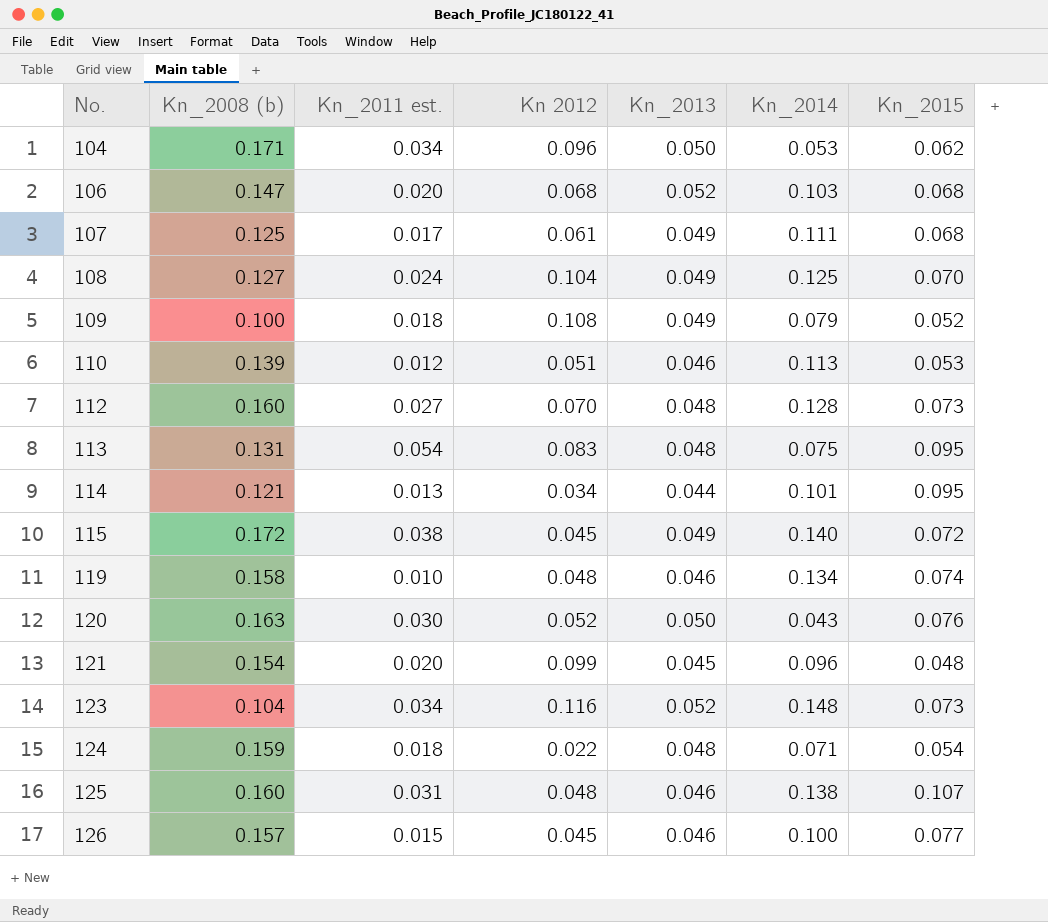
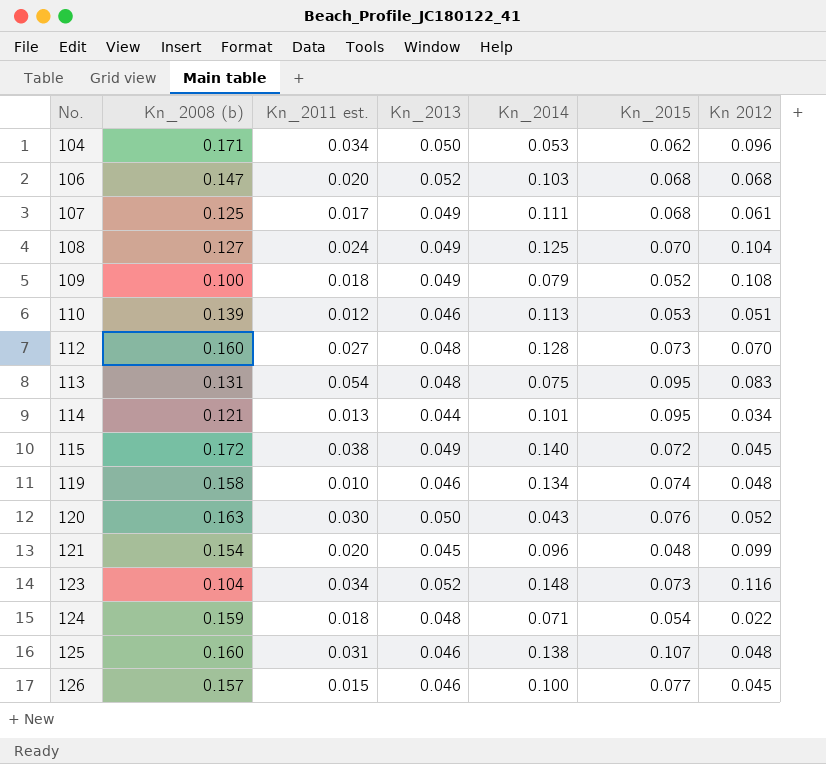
column Kn 2012 | position: 4 -> 7

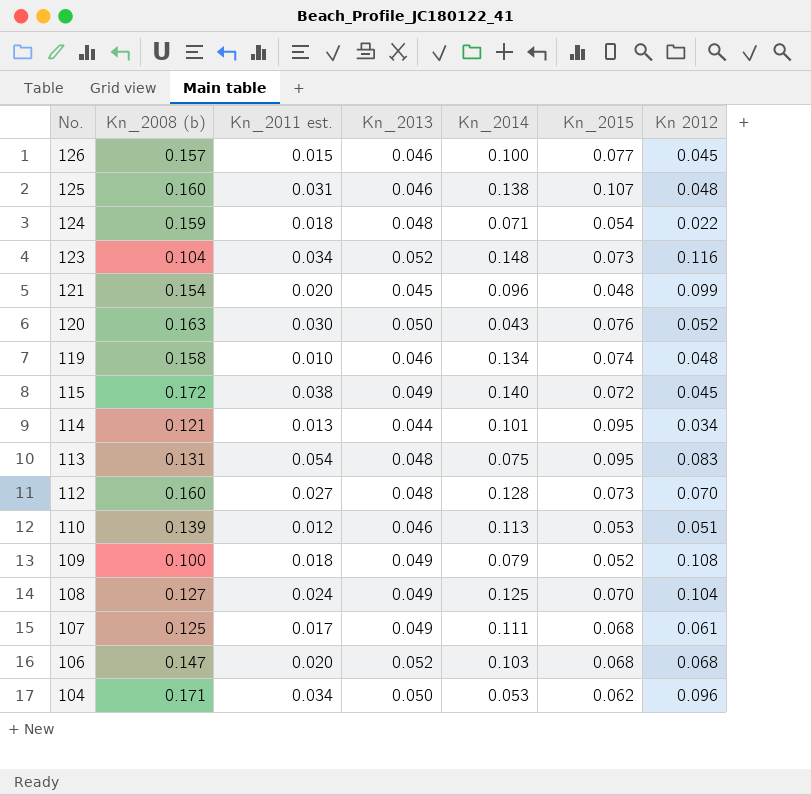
row order: No. ascending -> No. descending

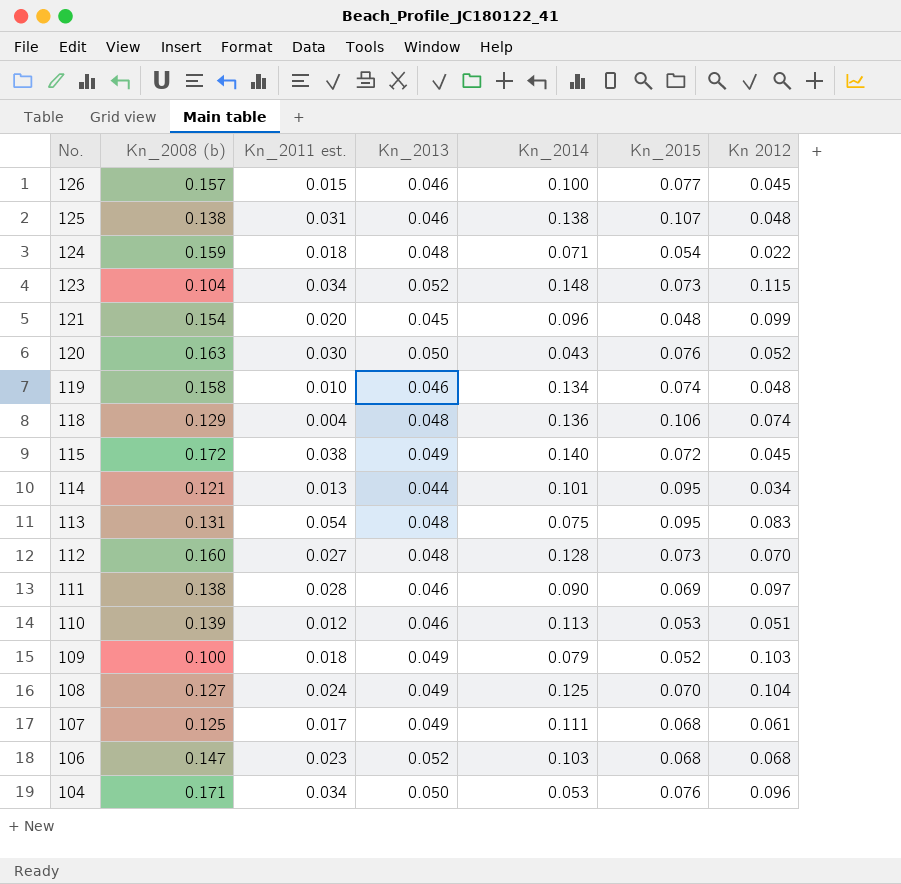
125 | Kn_2008 (b): 0.160 -> 0.138
123 | Kn 2012: 0.116 -> 0.115
row 118: none -> 0.129 | 0.004 | 0.048 | 0.136 | 0.106 | 0.074
row 111: none -> 0.138 | 0.028 | 0.046 | 0.090 | 0.069 | 0.097
109 | Kn 2012: 0.108 -> 0.103
106 | Kn_2011 est.: 0.020 -> 0.023
104 | Kn_2015: 0.062 -> 0.076

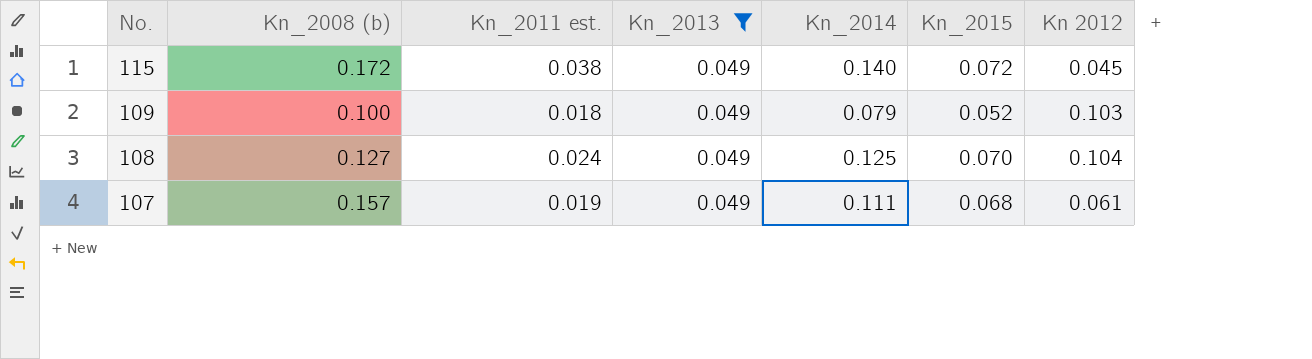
filter: none -> Kn_2013 = 0.049
107 | Kn_2008 (b): 0.125 -> 0.157
107 | Kn_2011 est.: 0.017 -> 0.019

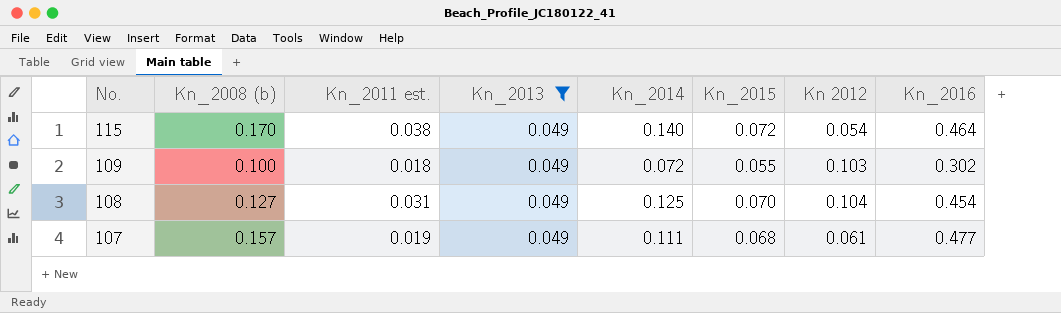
column Kn_2016 | position: none -> 8
115 | Kn_2008 (b): 0.172 -> 0.170
115 | Kn 2012: 0.045 -> 0.054
109 | Kn_2014: 0.079 -> 0.072
109 | Kn_2015: 0.052 -> 0.055
108 | Kn_2011 est.: 0.024 -> 0.031

